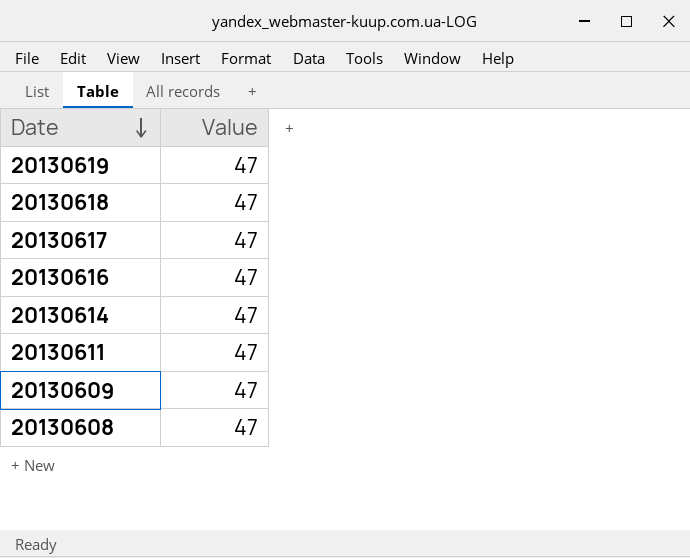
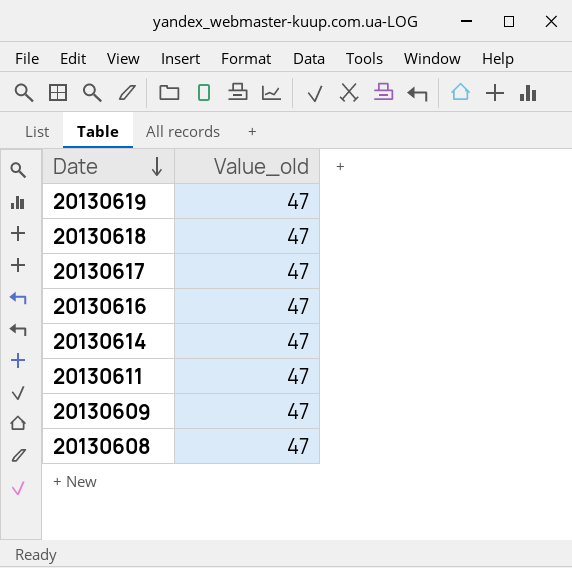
column name: Value -> Value_old

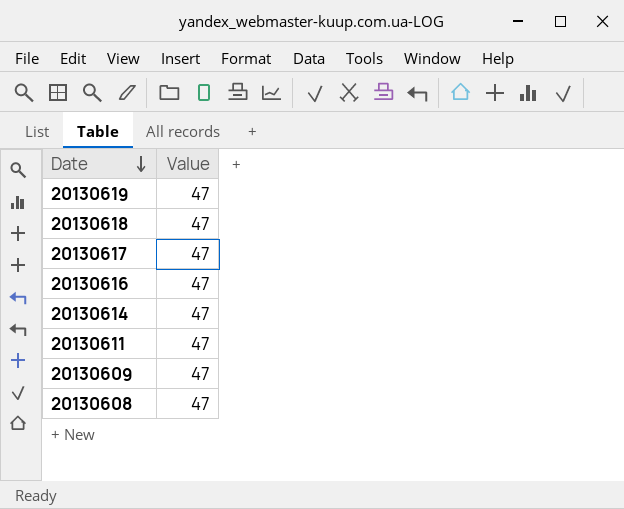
column name: Value_old -> Value

